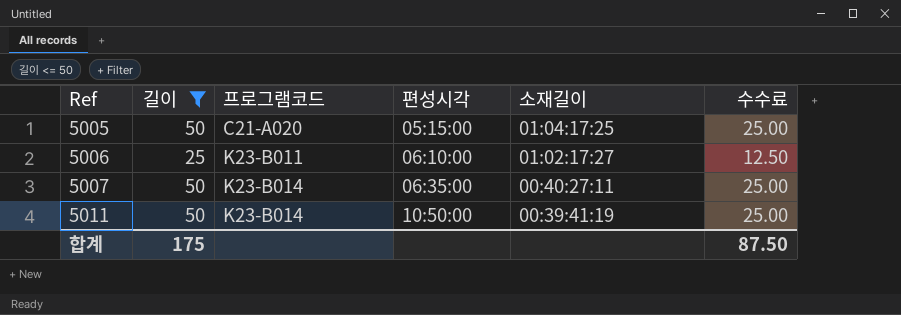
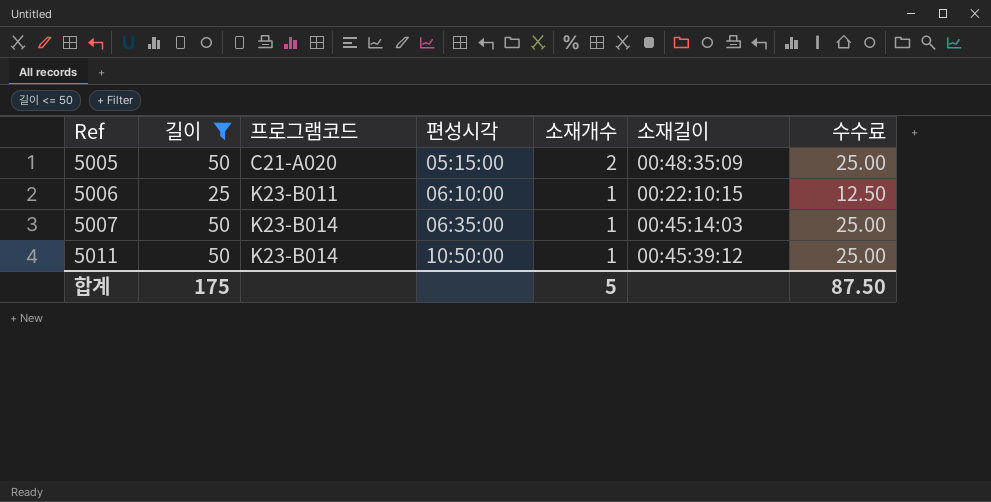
column 소재개수 | position: none -> 5
5005 | 소재길이: 01:04:17:25 -> 00:48:35:09
5006 | 소재길이: 01:02:17:27 -> 00:22:10:15
5007 | 소재길이: 00:40:27:11 -> 00:45:14:03
5011 | 소재길이: 00:39:41:19 -> 00:45:39:12

